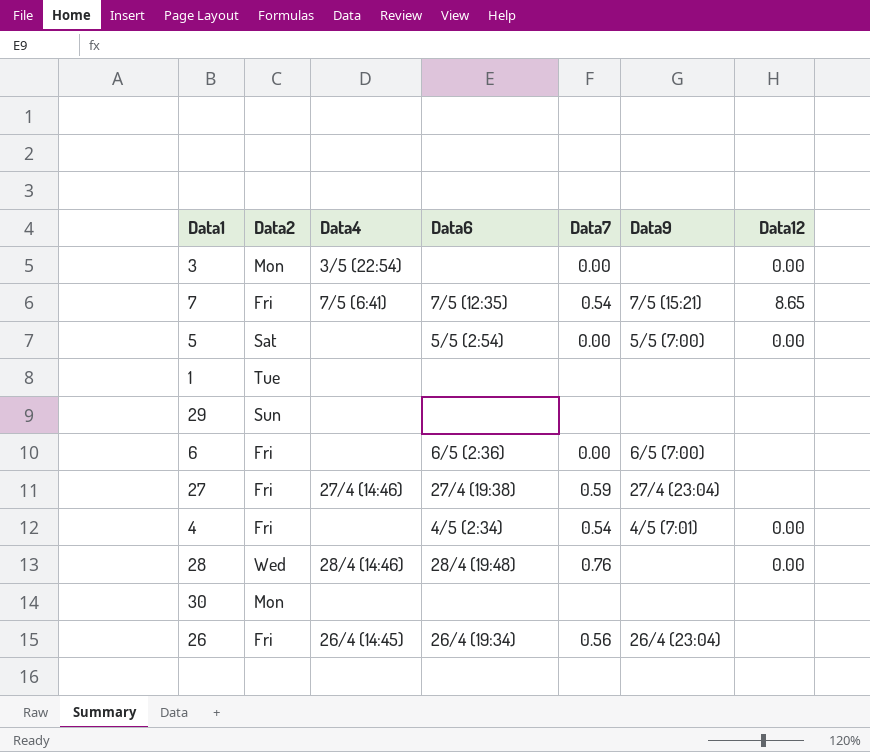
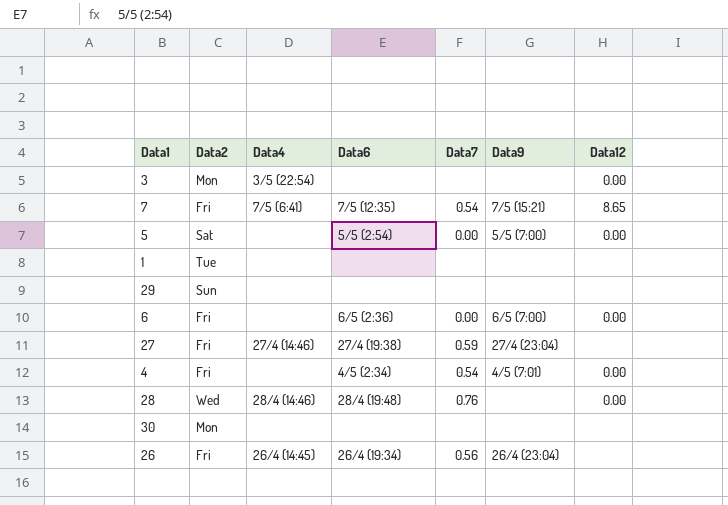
3 | Data7: 0.00 -> none
6 | Data12: none -> 0.00

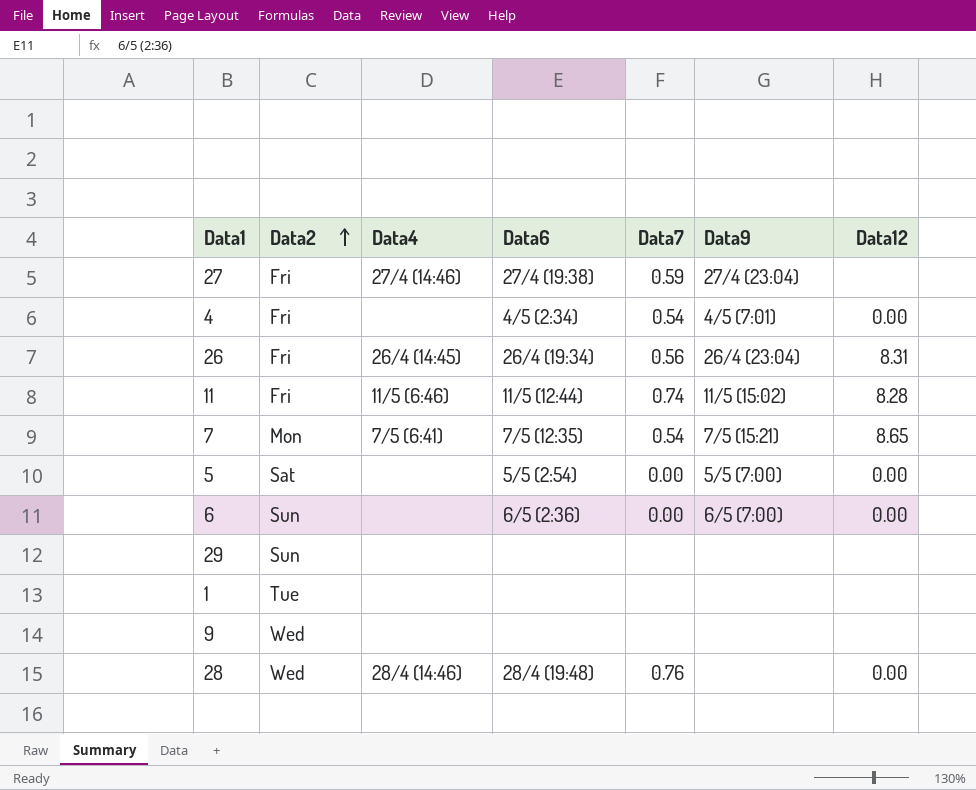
row order: none -> Data2 ascending
row 3: Mon | 3/5 (22:54) | none | none | none | 0.00 -> none
row 30: Mon | none | none | none | none | none -> none
26 | Data12: none -> 8.31
row 11: none -> Fri | 11/5 (6:46) | 11/5 (12:44) | 0.74 | 11/5 (15:02) | 8.28
7 | Data2: Fri -> Mon
6 | Data2: Fri -> Sun
row 9: none -> Wed | none | none | none | none | none

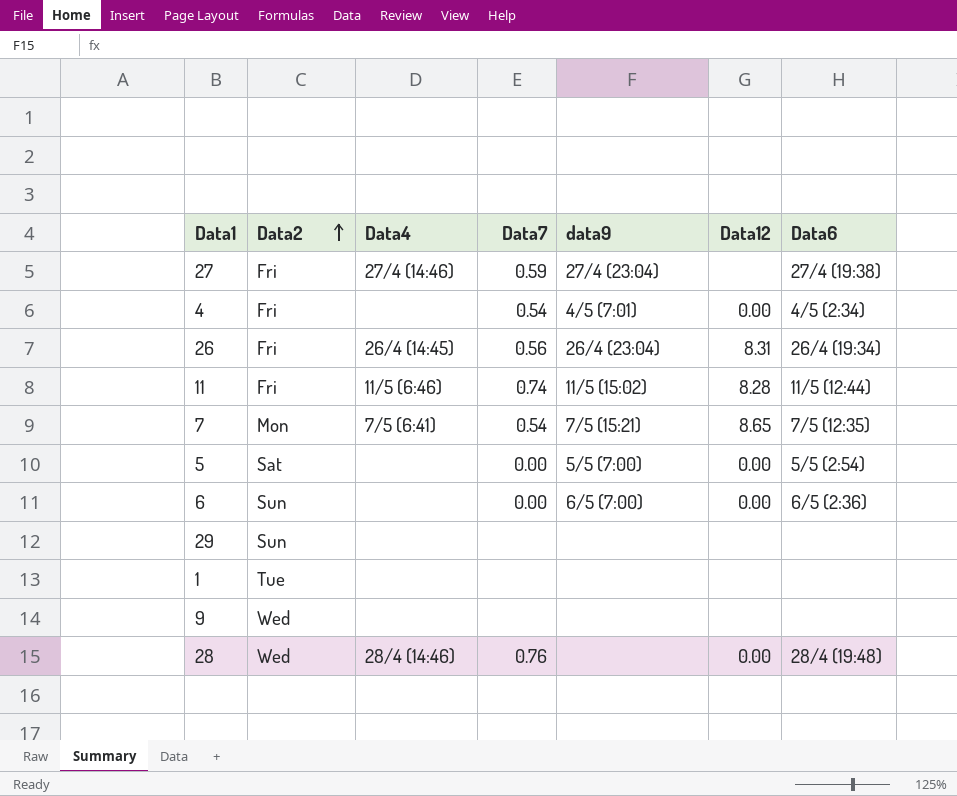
column name: Data9 -> data9
column Data6 | position: 4 -> 7

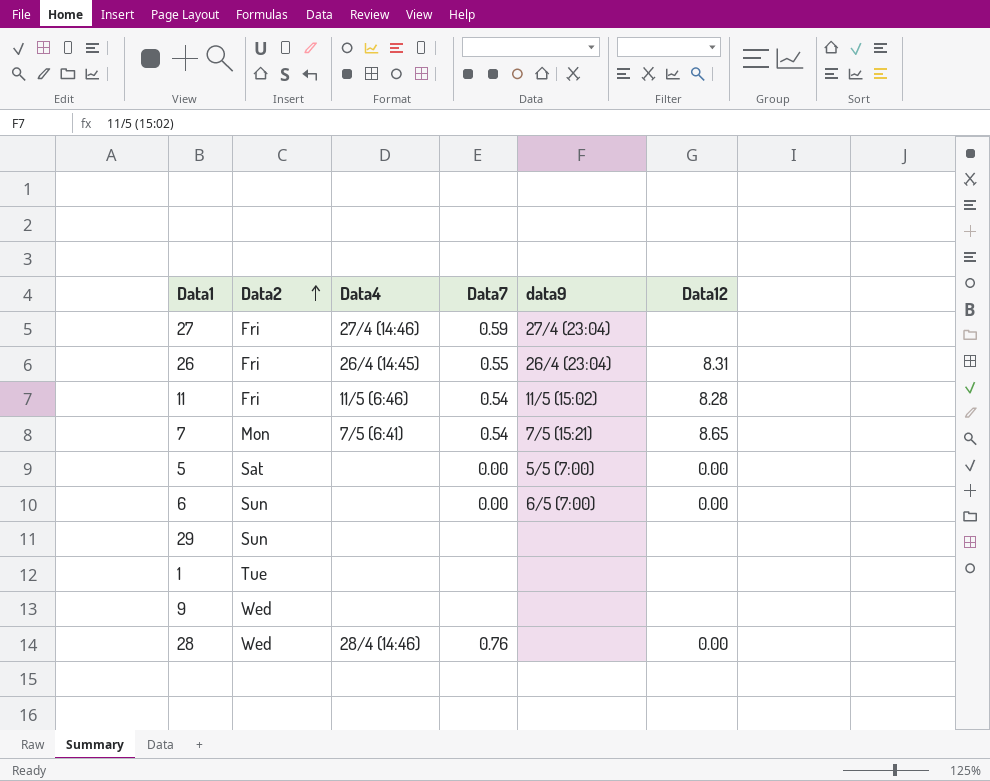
column Data6 | position: 7 -> none
row 4: Fri | none | 0.54 | 4/5 (7:01) | 0.00 | 4/5 (2:34) -> none
26 | Data7: 0.56 -> 0.55
11 | Data7: 0.74 -> 0.54

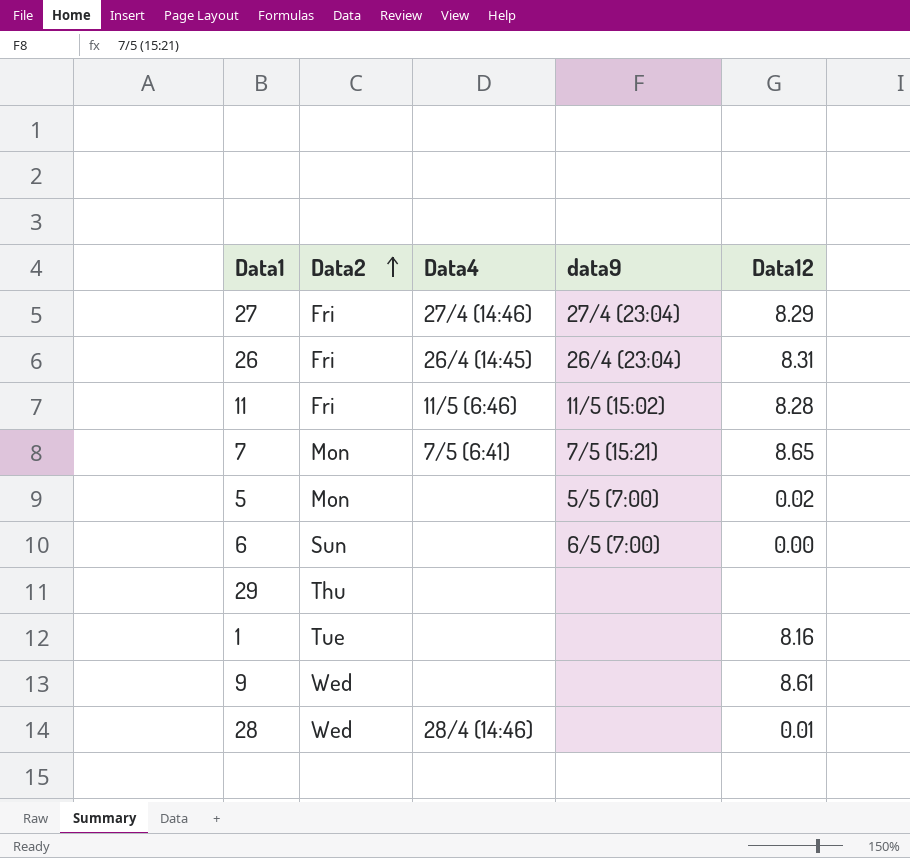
column Data7 | position: 4 -> none
27 | Data12: none -> 8.29
5 | Data2: Sat -> Mon
5 | Data12: 0.00 -> 0.02
29 | Data2: Sun -> Thu
1 | Data12: none -> 8.16
9 | Data12: none -> 8.61
28 | Data12: 0.00 -> 0.01

